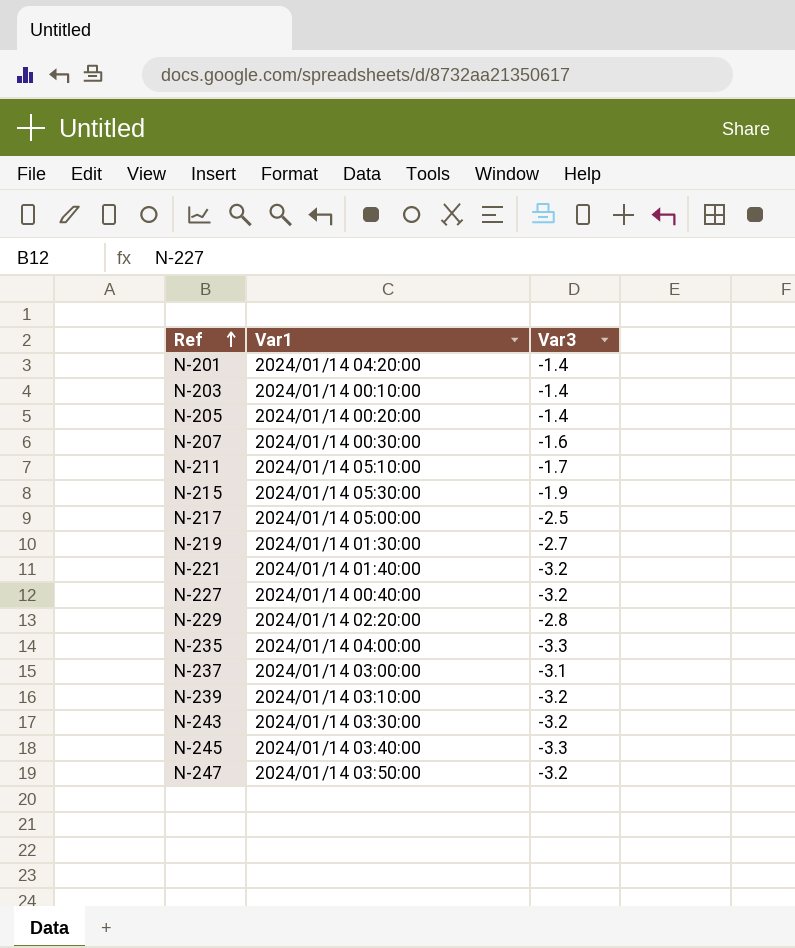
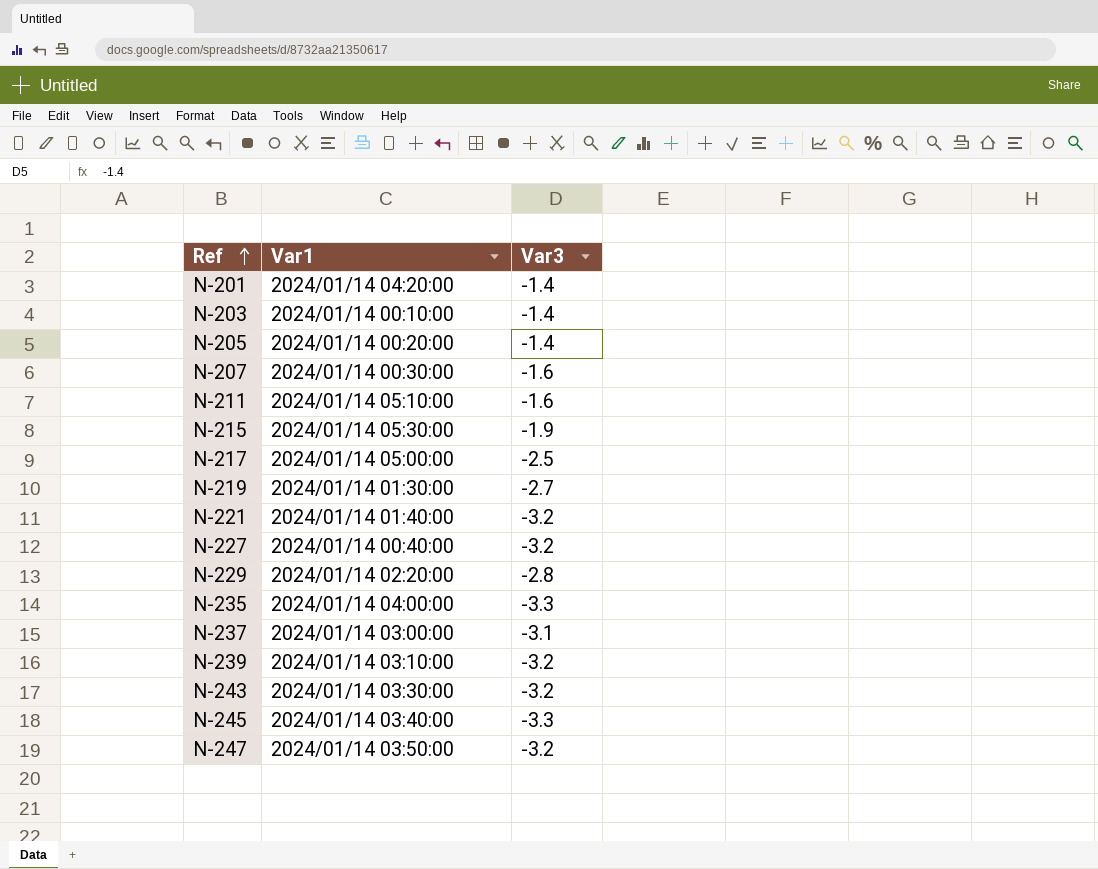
N-211 | Var3: -1.7 -> -1.6

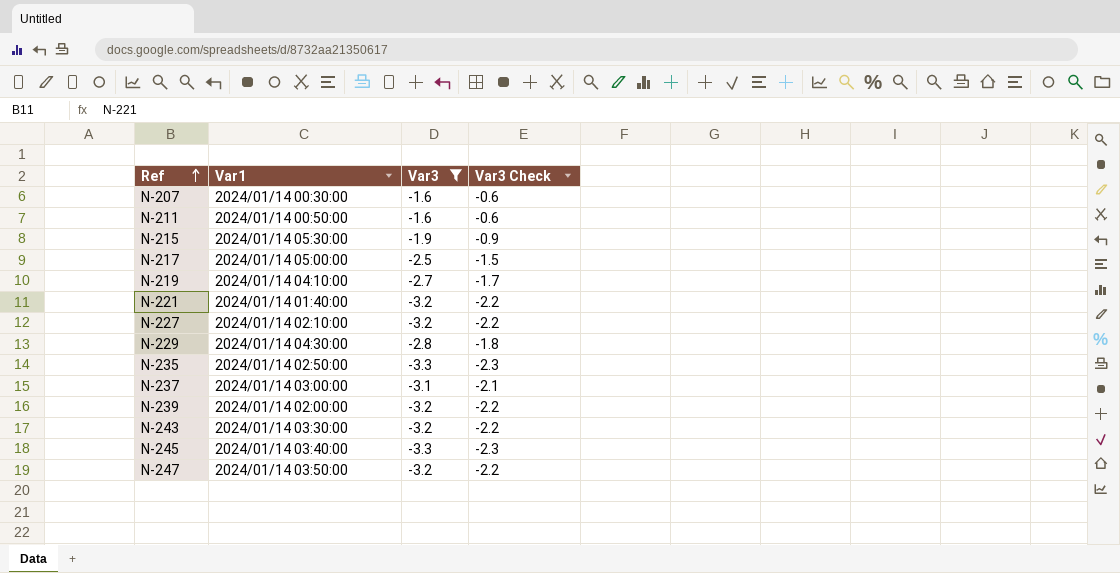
filter: none -> Var3 != -1.4
column Var3 Check | formula: none -> [Var3] + 1
N-211 | Var1: 2024/01/14 05:10:00 -> 2024/01/14 00:50:00
N-219 | Var1: 2024/01/14 01:30:00 -> 2024/01/14 04:10:00
N-227 | Var1: 2024/01/14 00:40:00 -> 2024/01/14 02:10:00
N-229 | Var1: 2024/01/14 02:20:00 -> 2024/01/14 04:30:00
N-235 | Var1: 2024/01/14 04:00:00 -> 2024/01/14 02:50:00
N-239 | Var1: 2024/01/14 03:10:00 -> 2024/01/14 02:00:00

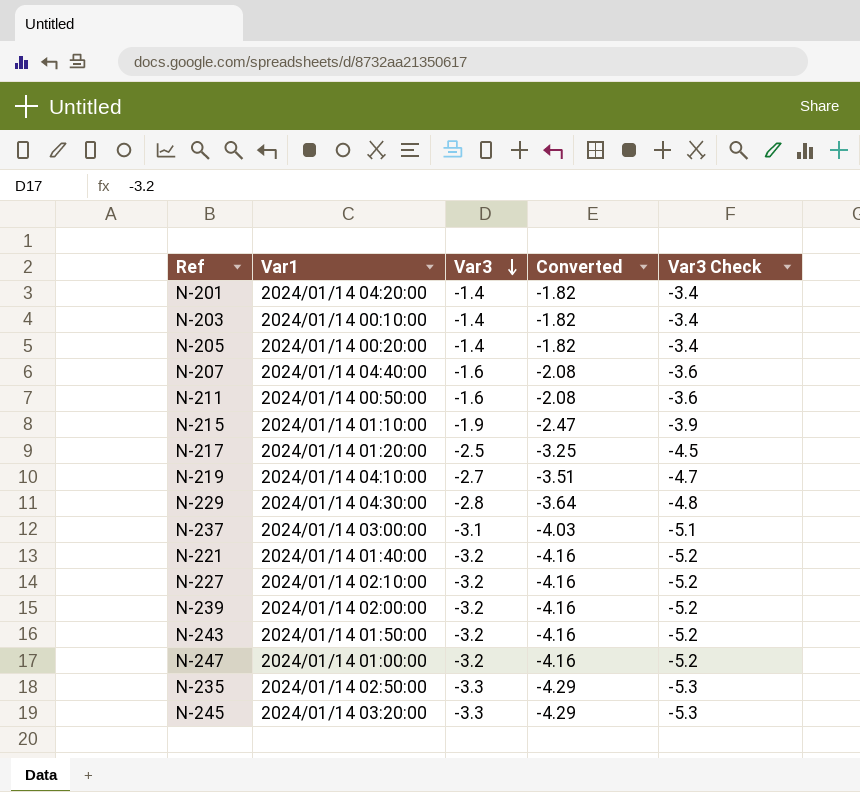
filter: Var3 != -1.4 -> none
row order: Ref ascending -> Var3 descending
column Converted | formula: none -> [Var3] * 1.3
column Var3 Check | formula: [Var3] + 1 -> [Var3] - 2
N-207 | Var1: 2024/01/14 00:30:00 -> 2024/01/14 04:40:00
N-215 | Var1: 2024/01/14 05:30:00 -> 2024/01/14 01:10:00
N-217 | Var1: 2024/01/14 05:00:00 -> 2024/01/14 01:20:00
N-243 | Var1: 2024/01/14 03:30:00 -> 2024/01/14 01:50:00
N-247 | Var1: 2024/01/14 03:50:00 -> 2024/01/14 01:00:00
N-245 | Var1: 2024/01/14 03:40:00 -> 2024/01/14 03:20:00

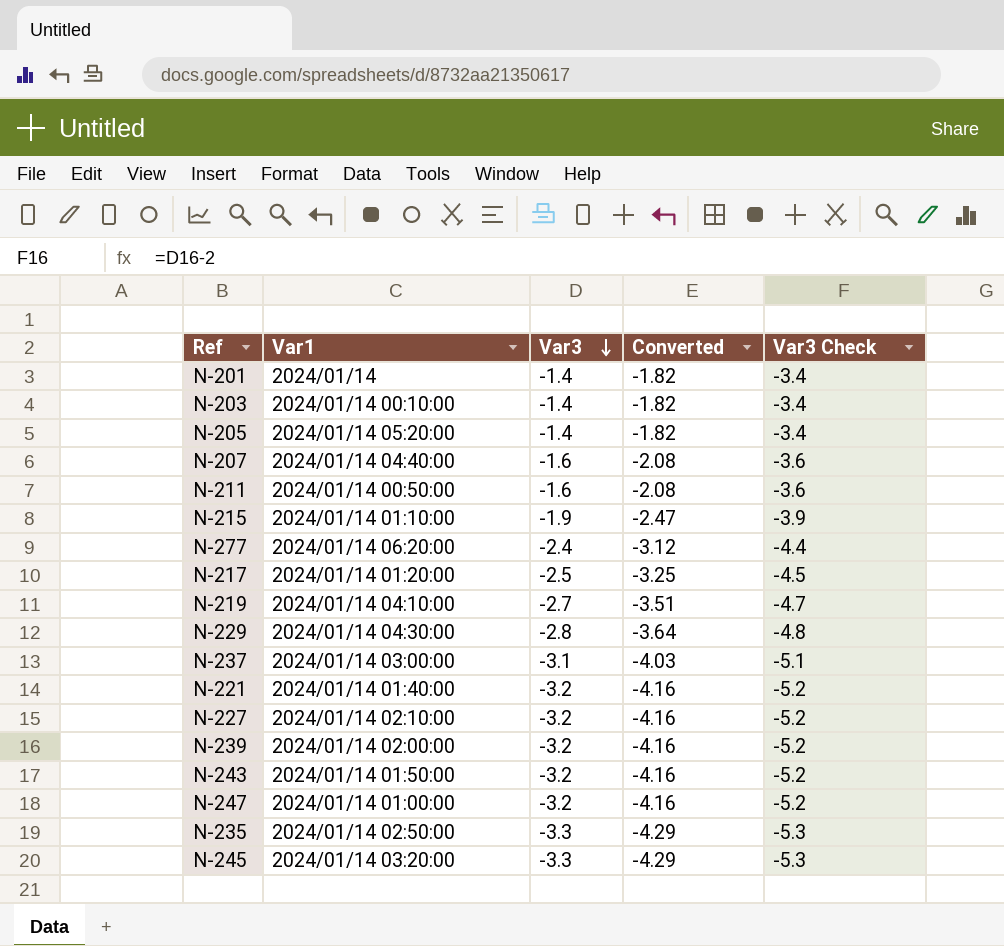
N-201 | Var1: 2024/01/14 04:20:00 -> 2024/01/14
N-205 | Var1: 2024/01/14 00:20:00 -> 2024/01/14 05:20:00
row N-277: none -> 2024/01/14 06:20:00 | -2.4 | -3.12 | -4.4

